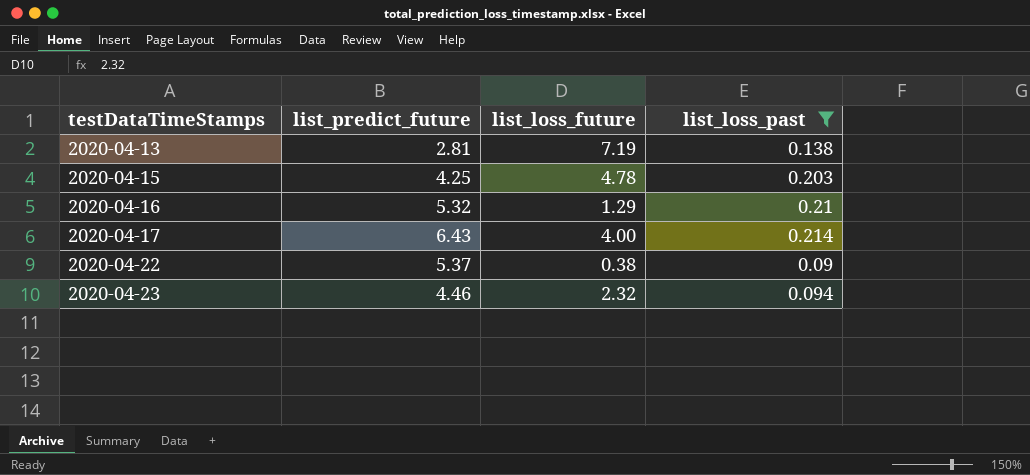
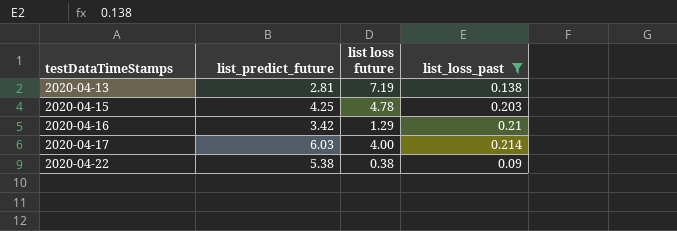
column name: list_loss_future -> list loss future
row 2020-04-23: 4.46 | 2.32 | 0.094 -> none
2020-04-16 | list_predict_future: 5.32 -> 3.42
2020-04-17 | list_predict_future: 6.43 -> 6.03
2020-04-22 | list_predict_future: 5.37 -> 5.38

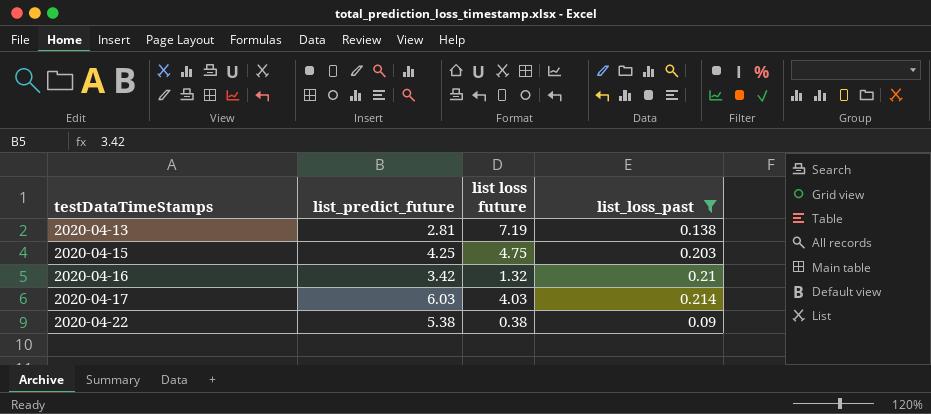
2020-04-15 | list loss future: 4.78 -> 4.75
2020-04-16 | list loss future: 1.29 -> 1.32
2020-04-17 | list loss future: 4.00 -> 4.03

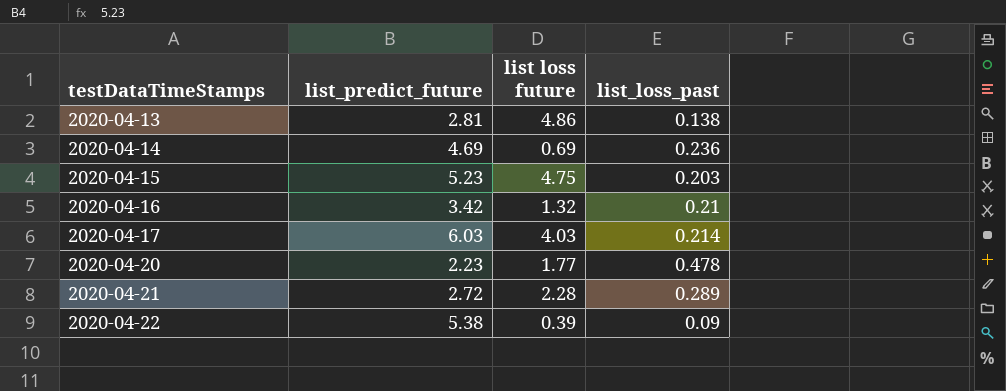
filter: list_loss_past <= 0.214 -> none
2020-04-13 | list loss future: 7.19 -> 4.86
2020-04-15 | list_predict_future: 4.25 -> 5.23
2020-04-22 | list loss future: 0.38 -> 0.39

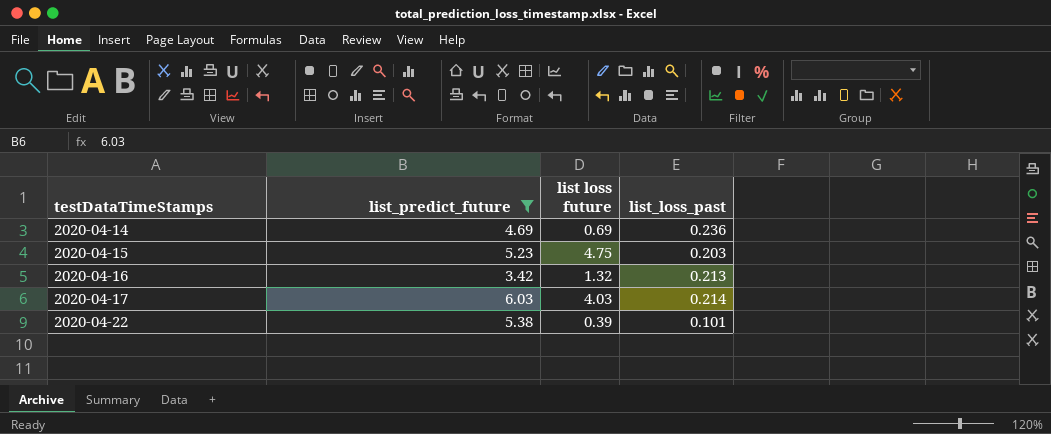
filter: none -> list_predict_future >= 3.42
2020-04-16 | list_loss_past: 0.21 -> 0.213
2020-04-22 | list_loss_past: 0.09 -> 0.101

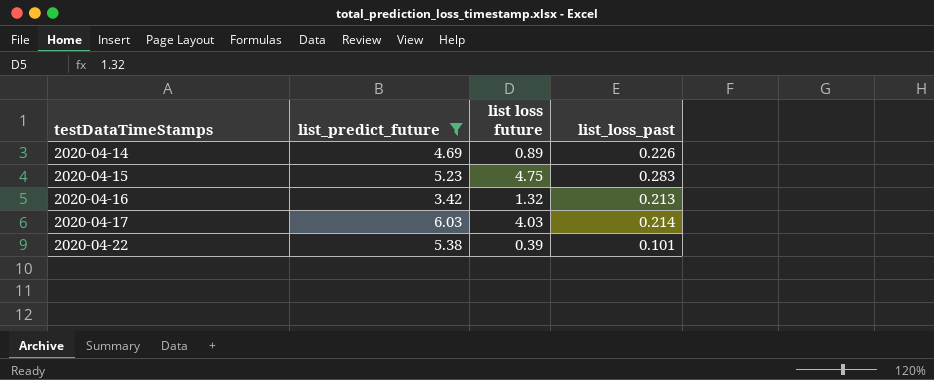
2020-04-14 | list loss future: 0.69 -> 0.89
2020-04-14 | list_loss_past: 0.236 -> 0.226
2020-04-15 | list_loss_past: 0.203 -> 0.283

